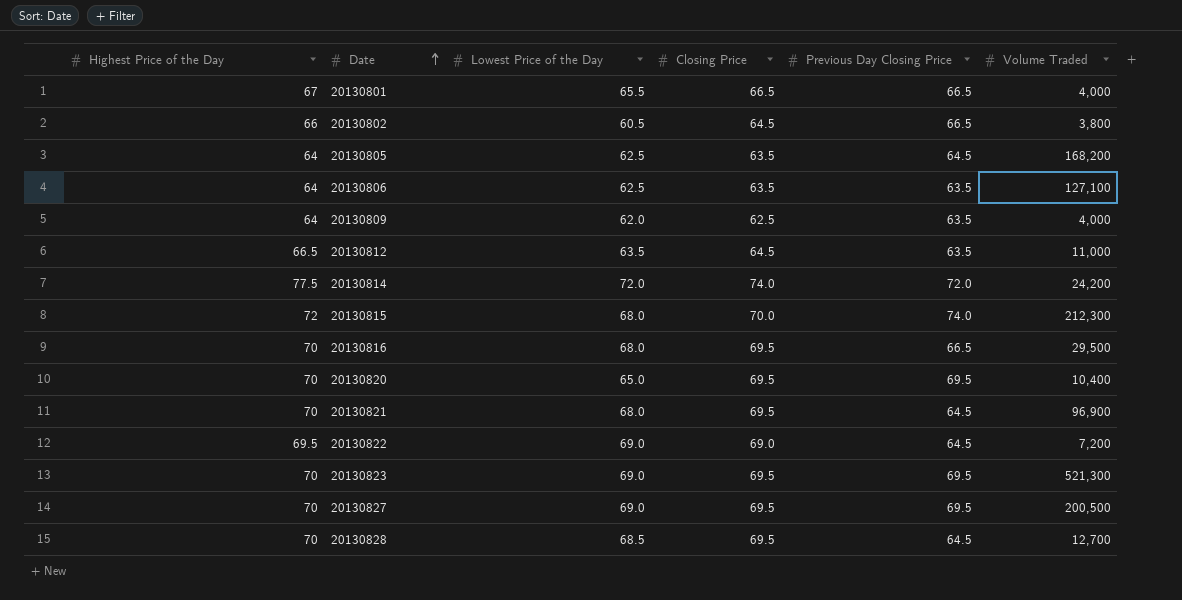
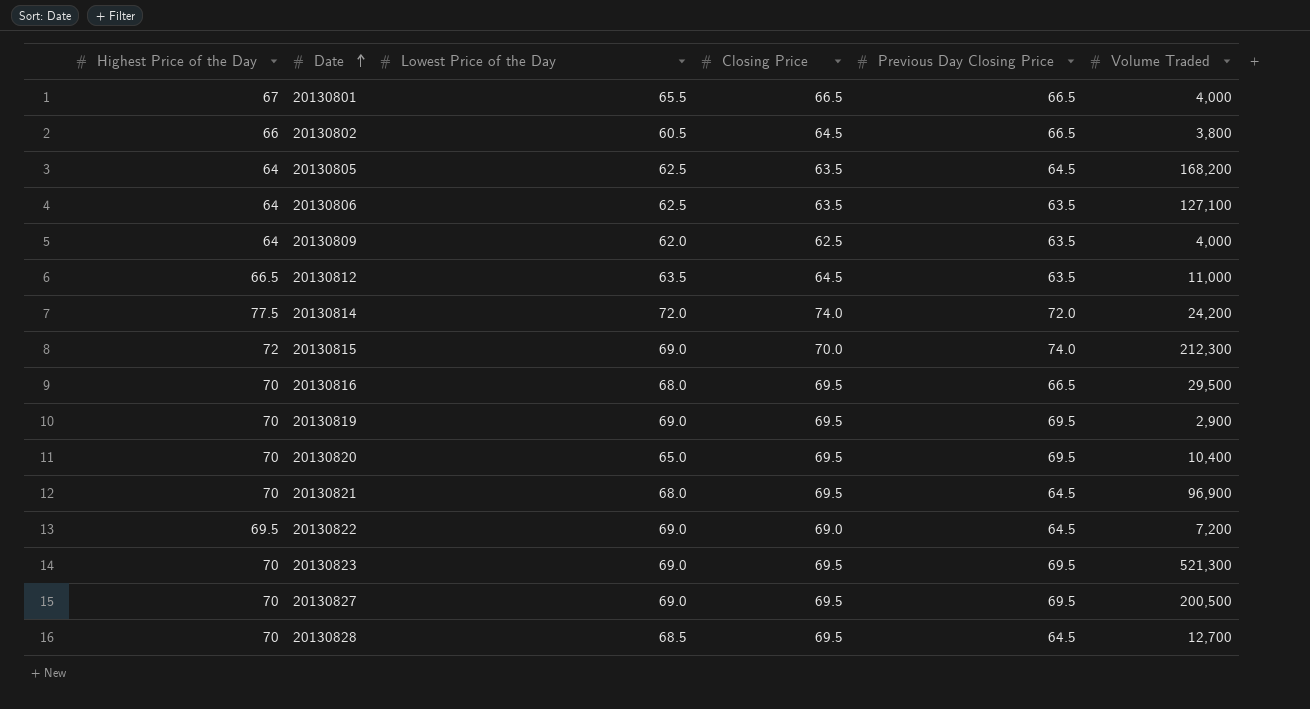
20130815 | Lowest Price of the Day: 68.0 -> 69.0
row 20130819: none -> 70 | 69.0 | 69.5 | 69.5 | 2,900

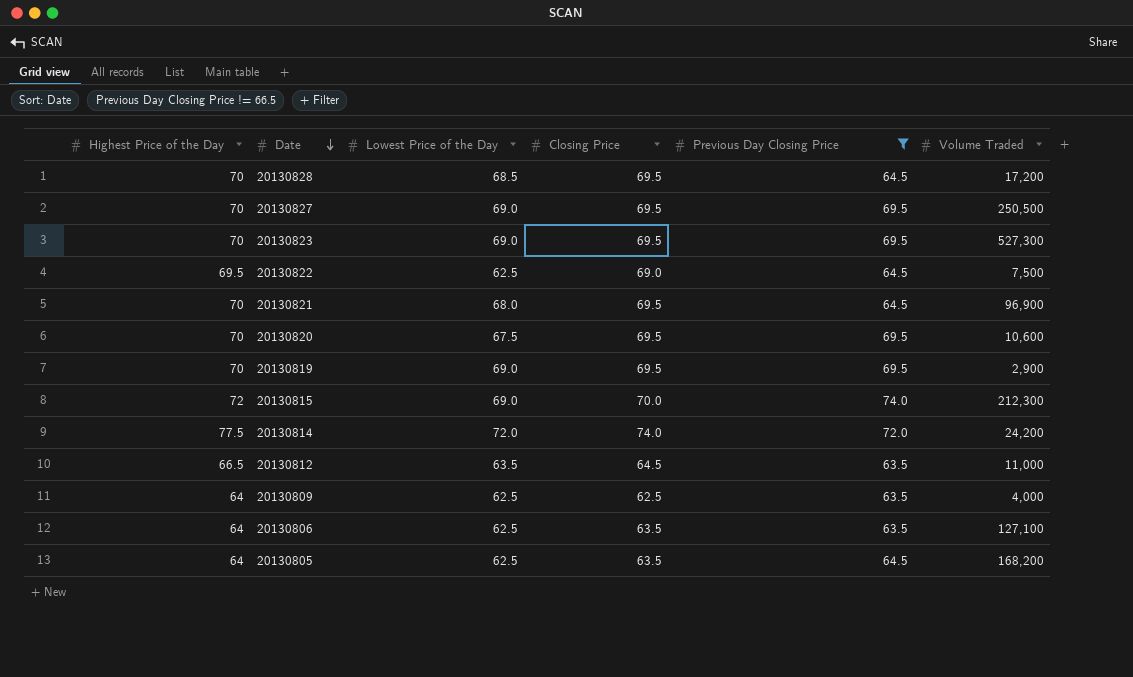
filter: none -> Previous Day Closing Price != 66.5
row order: Date ascending -> Date descending
20130828 | Volume Traded: 12,700 -> 17,200
20130827 | Volume Traded: 200,500 -> 250,500
20130823 | Volume Traded: 521,300 -> 527,300
20130822 | Lowest Price of the Day: 69.0 -> 62.5
20130822 | Volume Traded: 7,200 -> 7,500
20130820 | Lowest Price of the Day: 65.0 -> 67.5
20130820 | Volume Traded: 10,400 -> 10,600
20130809 | Lowest Price of the Day: 62.0 -> 62.5

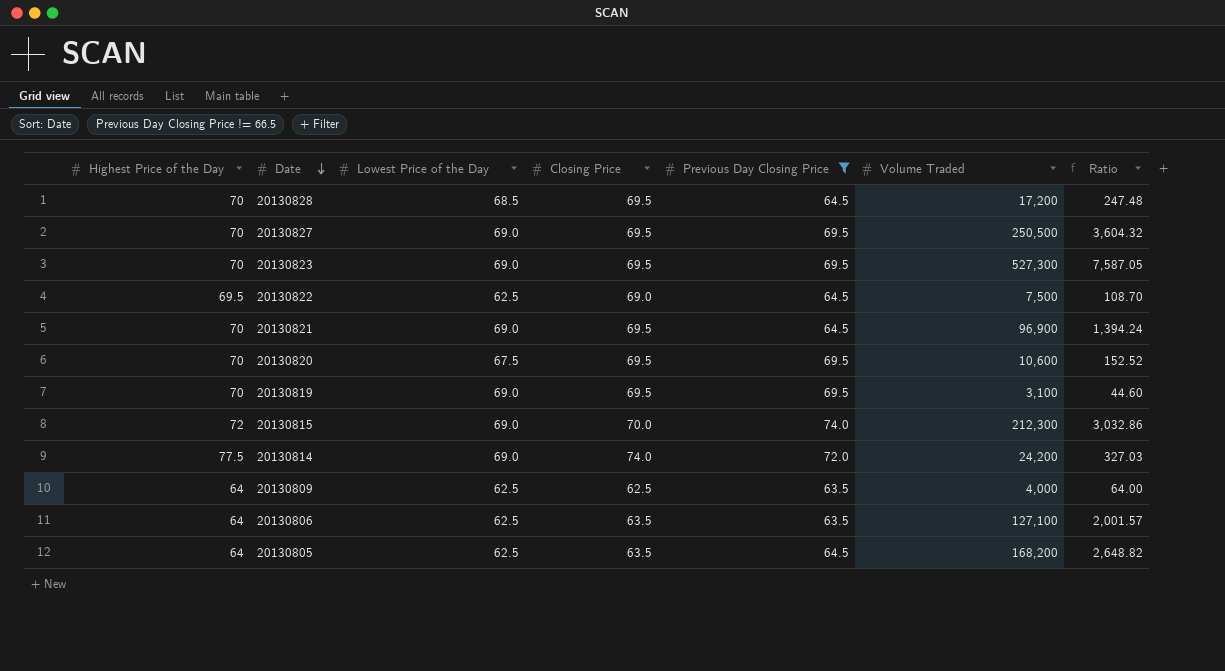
column Ratio | formula: none -> [Volume Traded] / [Closing Price]
row 20130812: 66.5 | 63.5 | 64.5 | 63.5 | 11,000 -> none
20130821 | Lowest Price of the Day: 68.0 -> 69.0
20130819 | Volume Traded: 2,900 -> 3,100
20130814 | Lowest Price of the Day: 72.0 -> 69.0

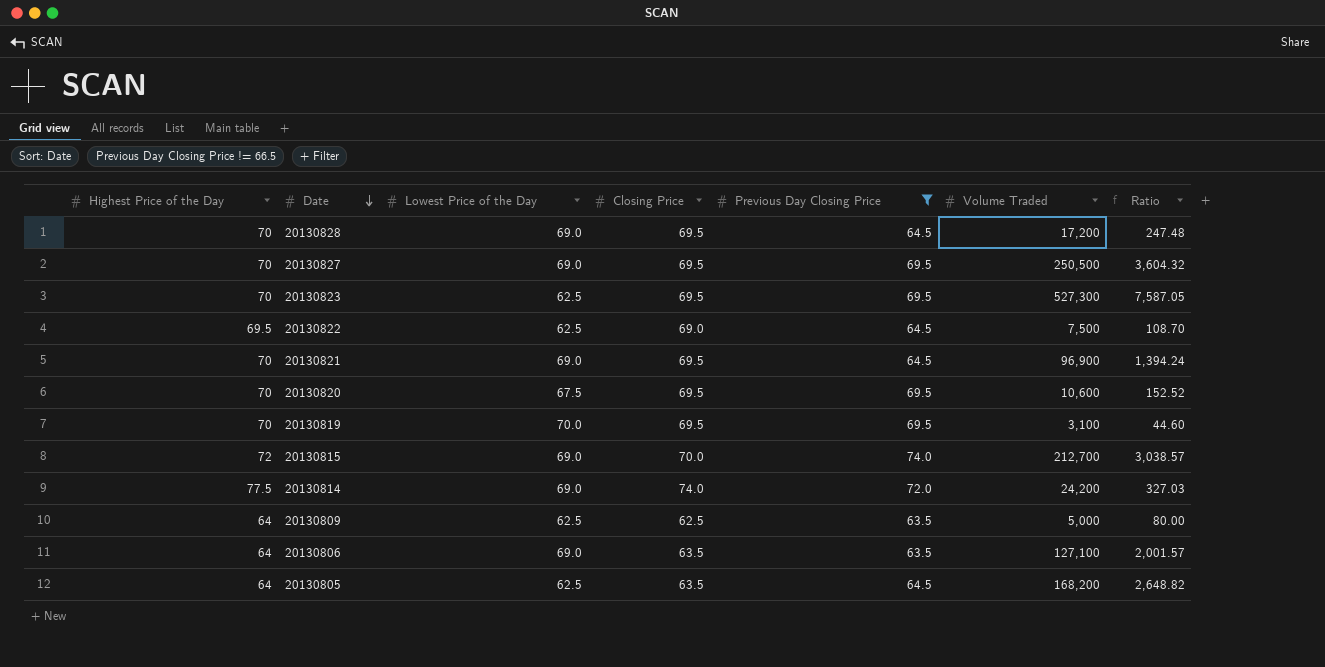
20130828 | Lowest Price of the Day: 68.5 -> 69.0
20130823 | Lowest Price of the Day: 69.0 -> 62.5
20130819 | Lowest Price of the Day: 69.0 -> 70.0
20130815 | Volume Traded: 212,300 -> 212,700
20130815 | Ratio: 3,032.86 -> 3,038.57
20130809 | Volume Traded: 4,000 -> 5,000
20130809 | Ratio: 64.00 -> 80.00
20130806 | Lowest Price of the Day: 62.5 -> 69.0

